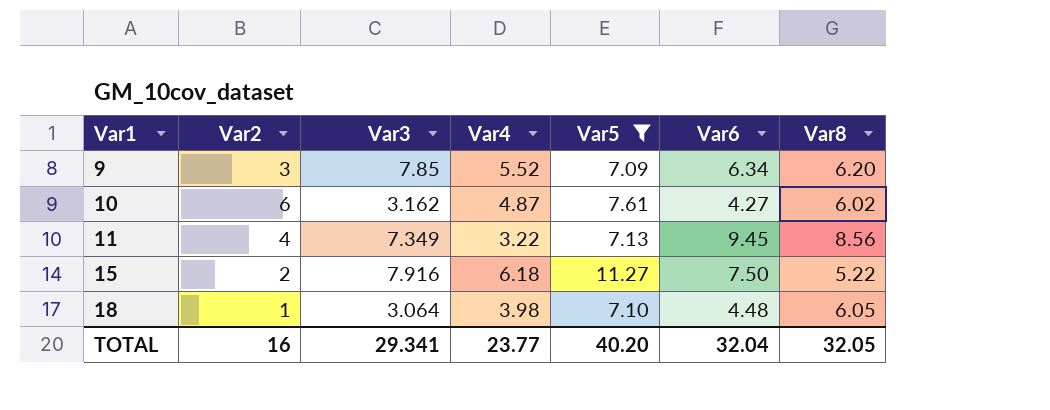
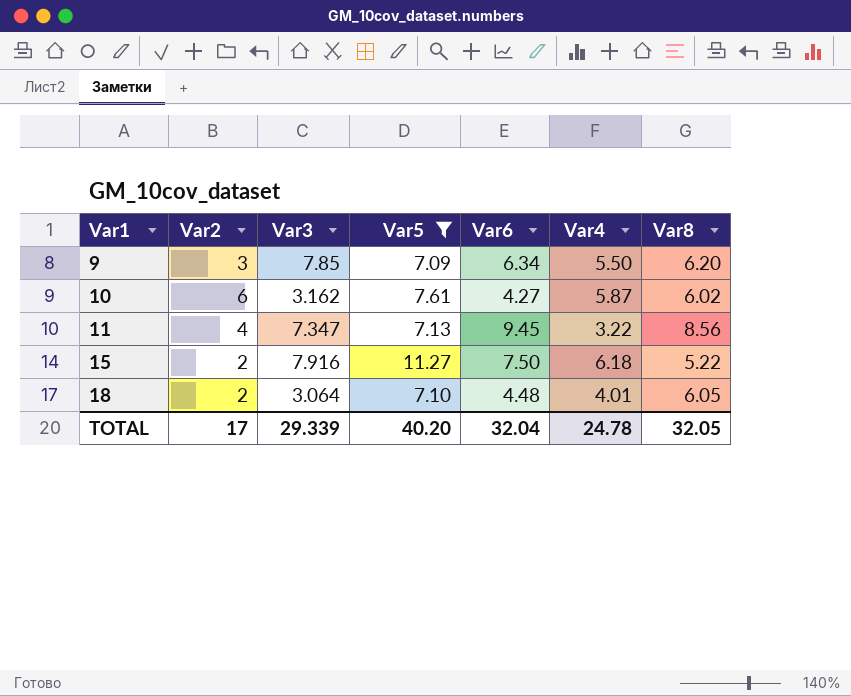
column Var4 | position: 4 -> 6
9 | Var4: 5.52 -> 5.50
10 | Var4: 4.87 -> 5.87
11 | Var3: 7.349 -> 7.347
18 | Var2: 1 -> 2
18 | Var4: 3.98 -> 4.01
TOTAL | Var2: 16 -> 17
TOTAL | Var3: 29.341 -> 29.339
TOTAL | Var4: 23.77 -> 24.78

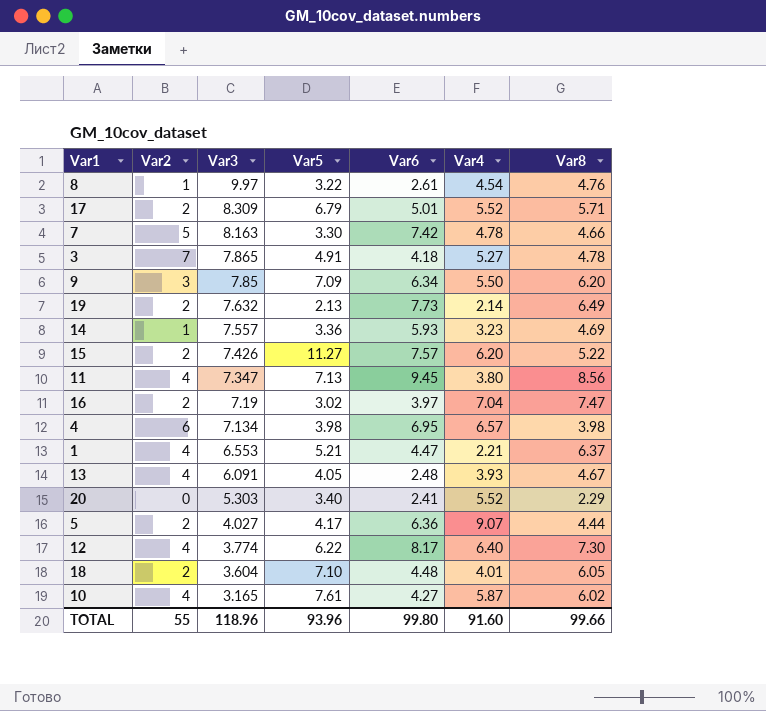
filter: Var5 >= 7.09 -> none
row order: Var1 ascending -> Var3 descending
15 | Var3: 7.916 -> 7.426
15 | Var6: 7.50 -> 7.57
15 | Var4: 6.18 -> 6.20
11 | Var4: 3.22 -> 3.80
18 | Var3: 3.064 -> 3.604
10 | Var2: 6 -> 4
10 | Var3: 3.162 -> 3.165
TOTAL | Var2: 17 -> 55
TOTAL | Var3: 29.339 -> 118.96
TOTAL | Var5: 40.20 -> 93.96
TOTAL | Var6: 32.04 -> 99.80
TOTAL | Var4: 24.78 -> 91.60
TOTAL | Var8: 32.05 -> 99.66

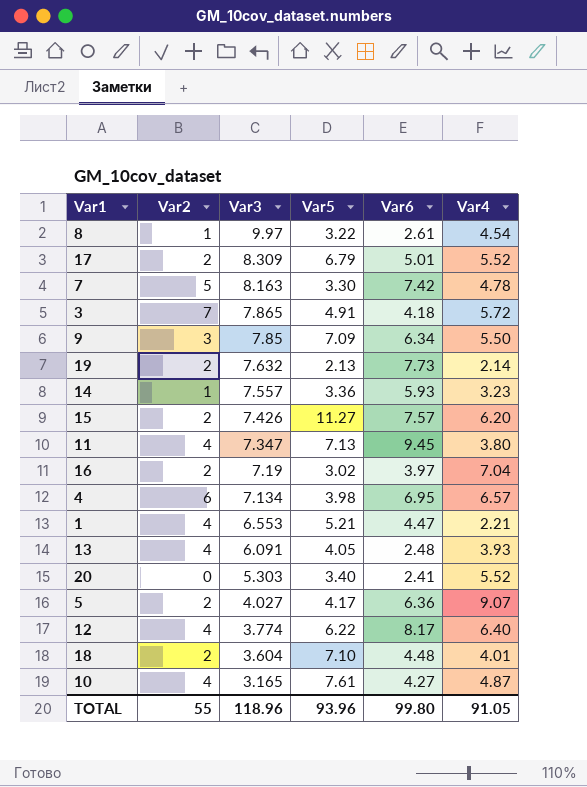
column Var8 | position: 7 -> none
3 | Var4: 5.27 -> 5.72
10 | Var4: 5.87 -> 4.87
TOTAL | Var4: 91.60 -> 91.05

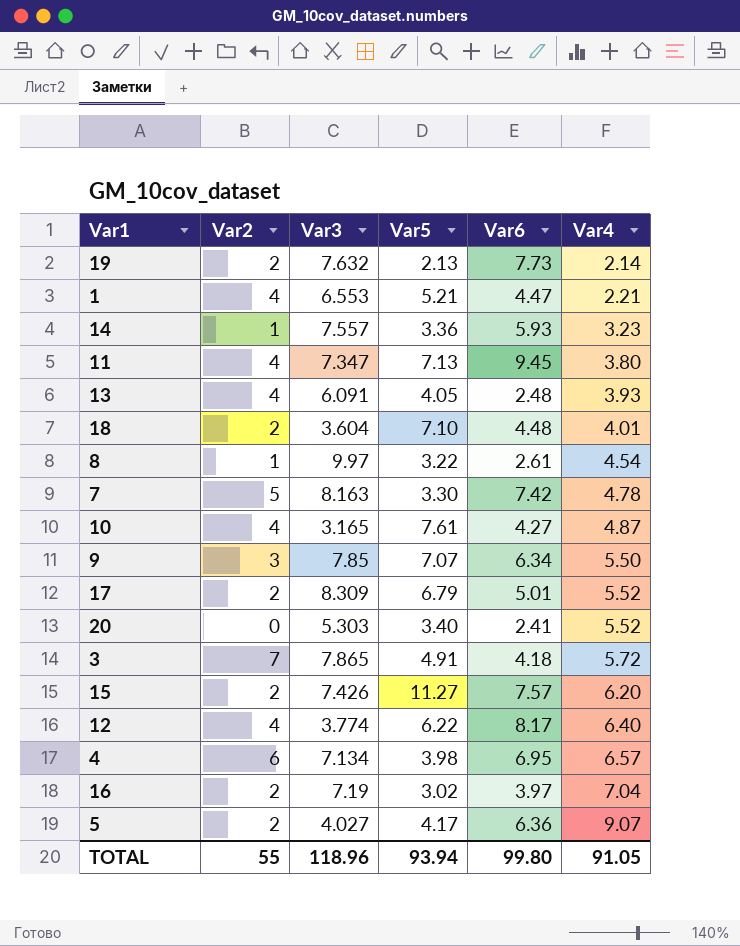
row order: Var3 descending -> Var4 ascending
9 | Var5: 7.09 -> 7.07
TOTAL | Var5: 93.96 -> 93.94

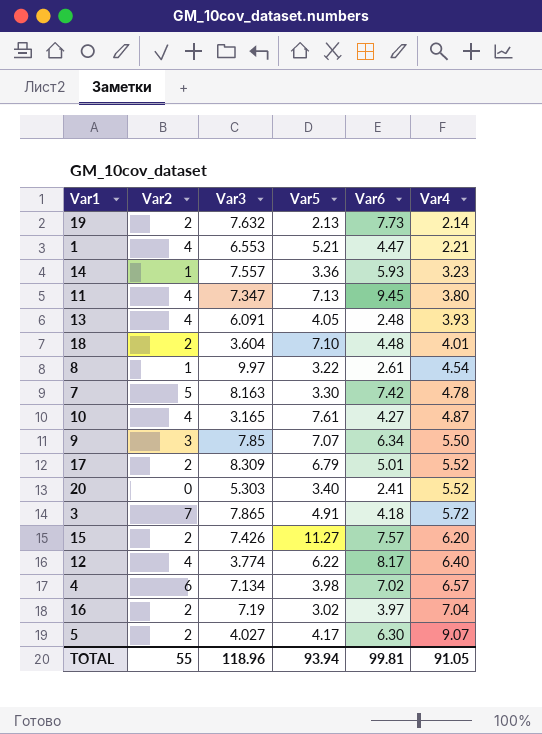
4 | Var6: 6.95 -> 7.02
5 | Var6: 6.36 -> 6.30
TOTAL | Var6: 99.80 -> 99.81

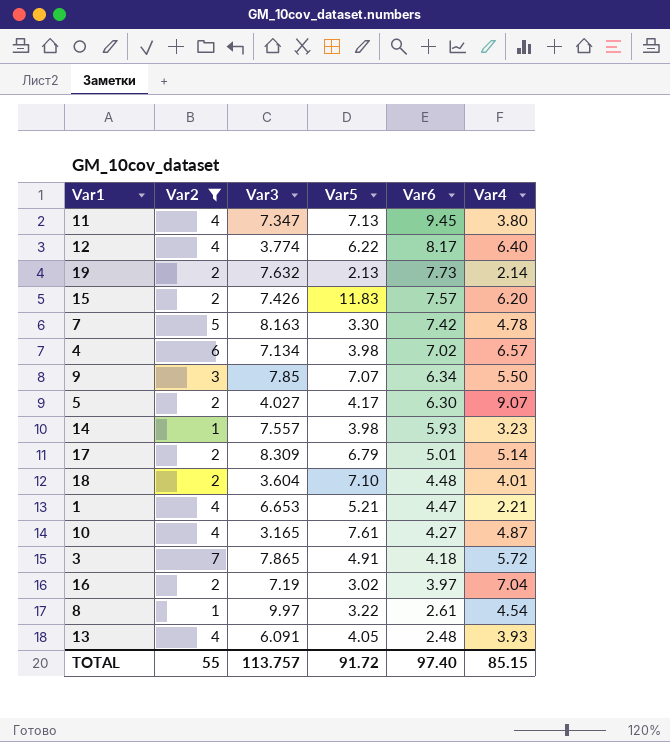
filter: none -> Var2 != 0
row order: Var4 ascending -> Var6 descending
15 | Var5: 11.27 -> 11.83
14 | Var5: 3.36 -> 3.98
17 | Var4: 5.52 -> 5.14
1 | Var3: 6.553 -> 6.653
TOTAL | Var3: 118.96 -> 113.757
TOTAL | Var5: 93.94 -> 91.72
TOTAL | Var6: 99.81 -> 97.40
TOTAL | Var4: 91.05 -> 85.15

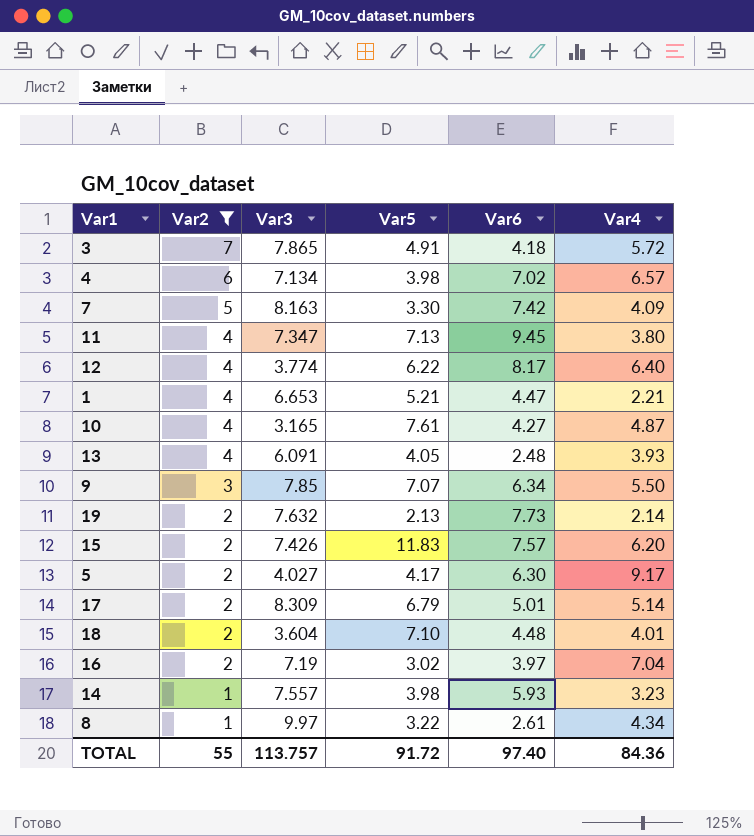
row order: Var6 descending -> Var2 descending
7 | Var4: 4.78 -> 4.09
5 | Var4: 9.07 -> 9.17
8 | Var4: 4.54 -> 4.34
TOTAL | Var4: 85.15 -> 84.36

